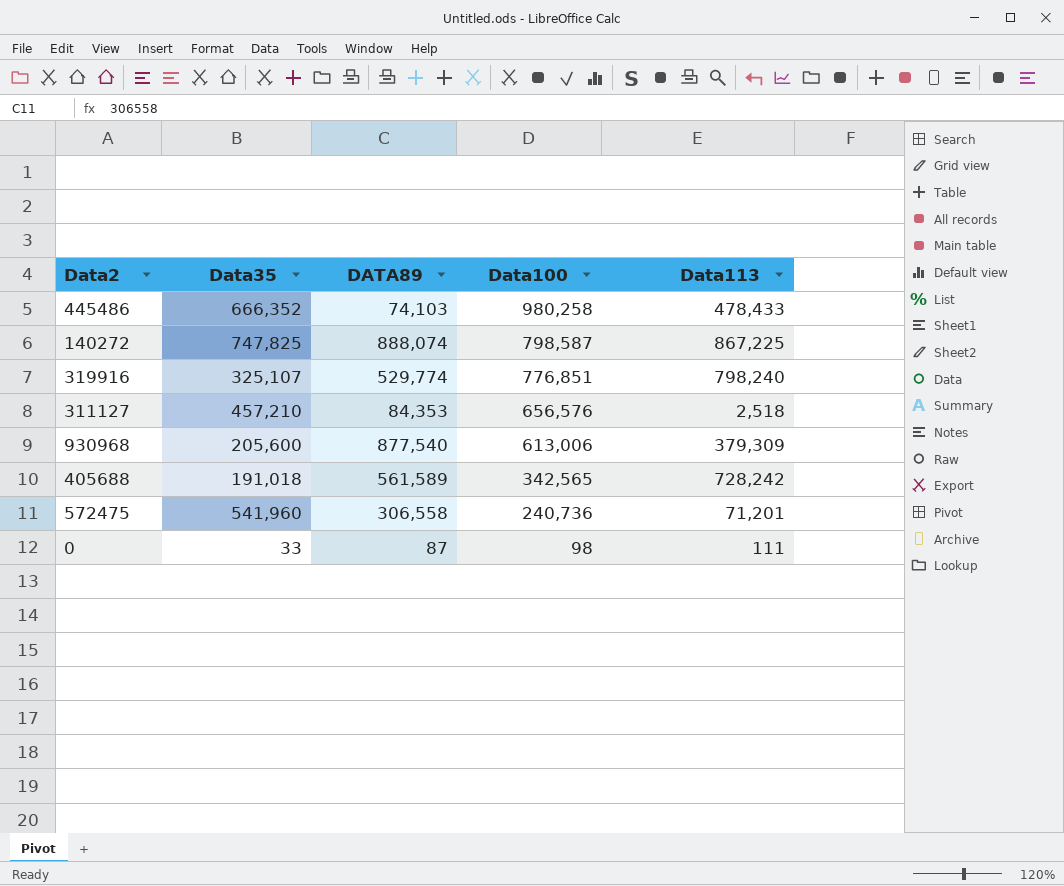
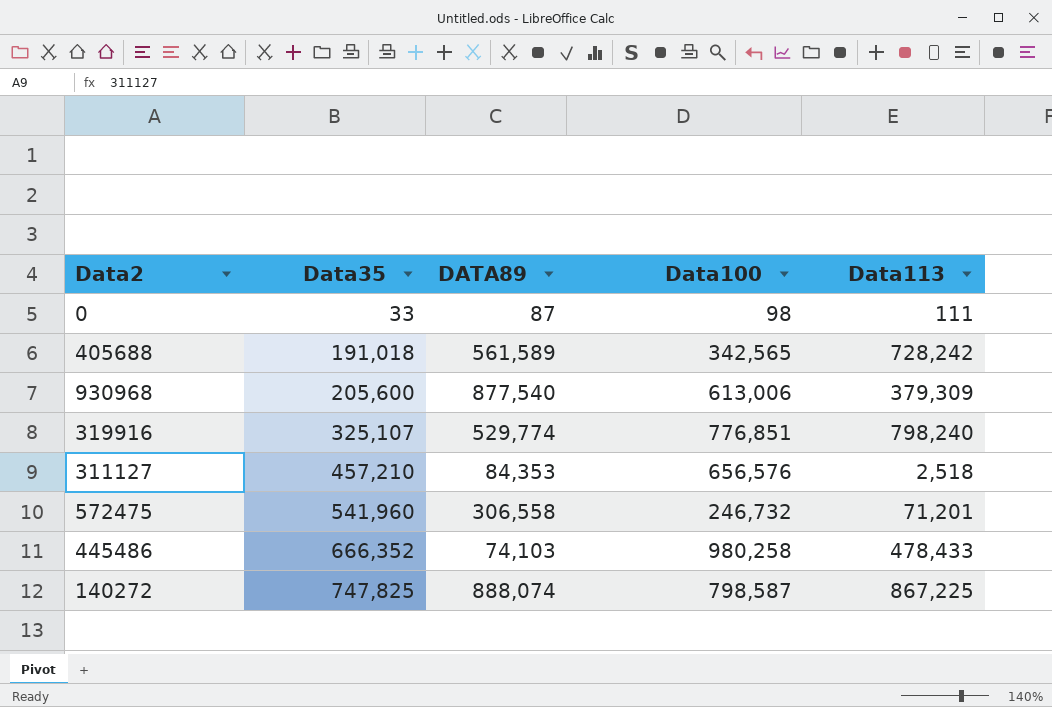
row order: Data100 descending -> Data35 ascending
572475 | Data100: 240,736 -> 246,732

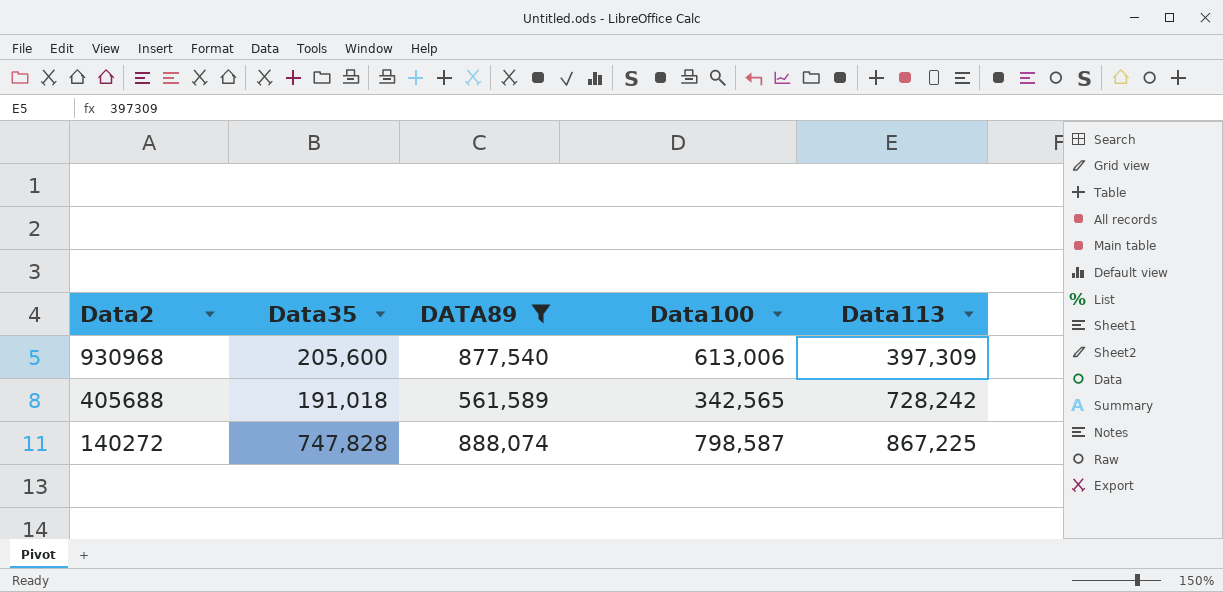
filter: none -> DATA89 >= 561,589
row order: Data35 ascending -> Data2 descending
930968 | Data113: 379,309 -> 397,309
140272 | Data35: 747,825 -> 747,828

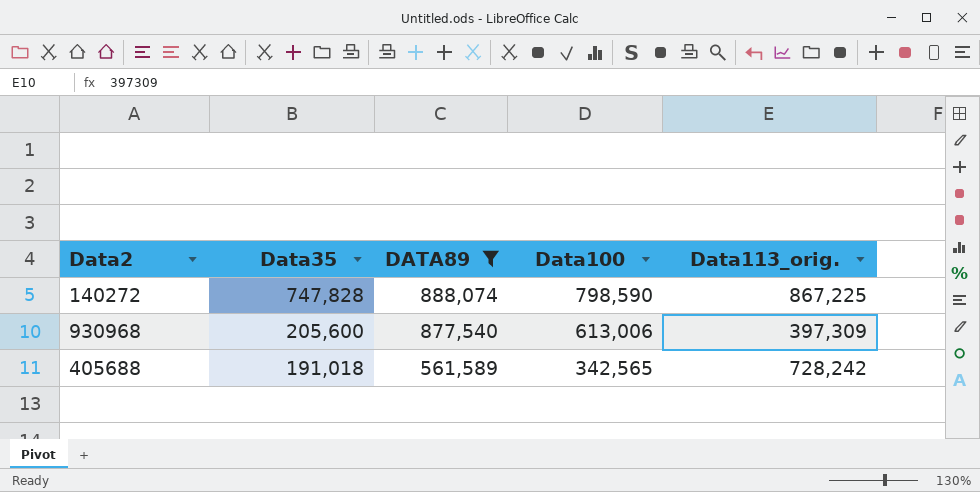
row order: Data2 descending -> Data35 descending
column name: Data113 -> Data113_orig.
140272 | Data100: 798,587 -> 798,590

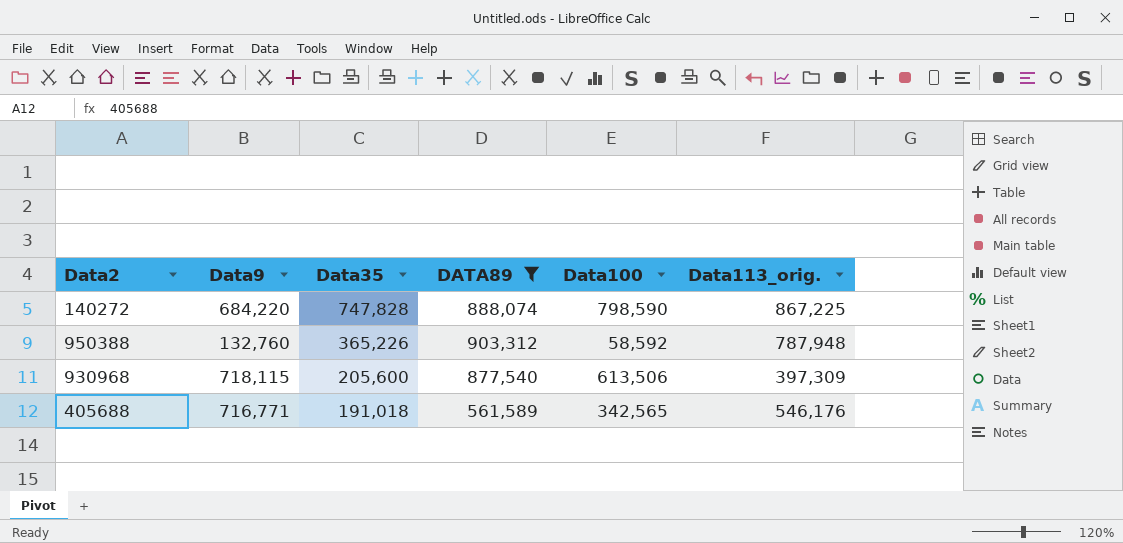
column Data9 | position: none -> 2
row 950388: none -> 132,760 | 365,226 | 903,312 | 58,592 | 787,948
930968 | Data100: 613,006 -> 613,506
405688 | Data113_orig.: 728,242 -> 546,176

